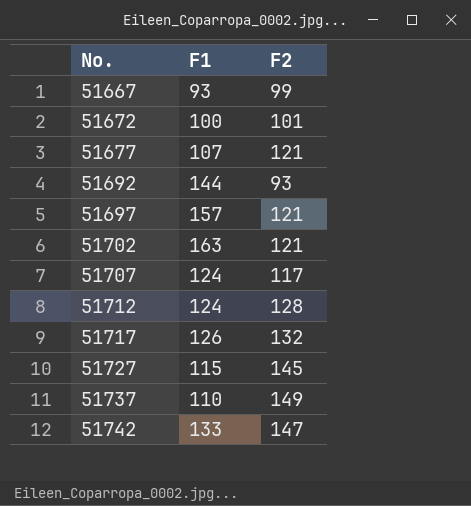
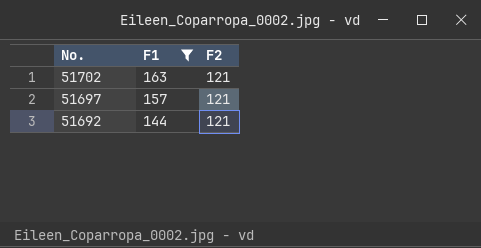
filter: none -> F1 >= 144
row order: No. ascending -> No. descending
51692 | F2: 93 -> 121

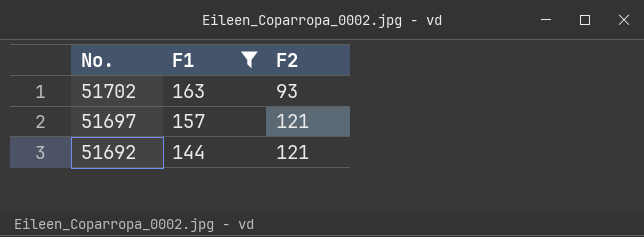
51702 | F2: 121 -> 93

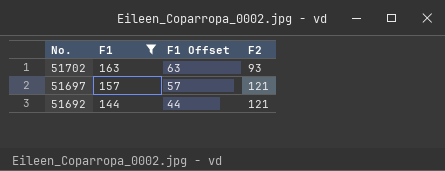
column F1 Offset | formula: none -> [F1] - 100

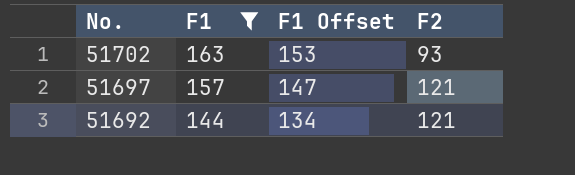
column F1 Offset | formula: [F1] - 100 -> [F1] - 10

